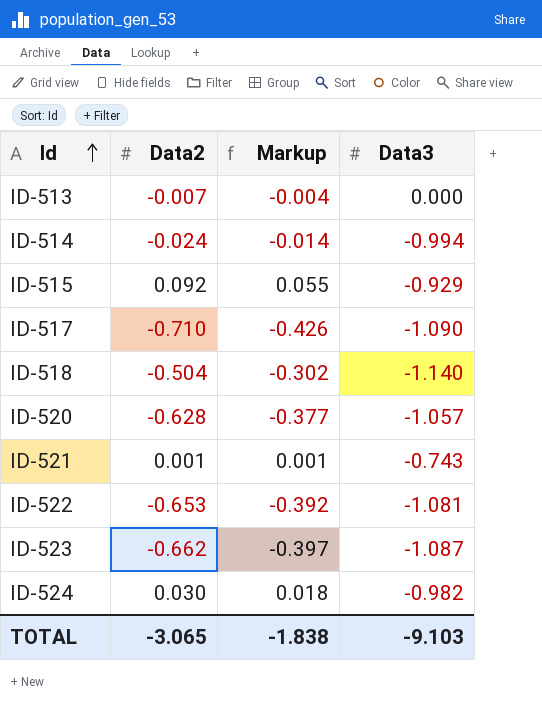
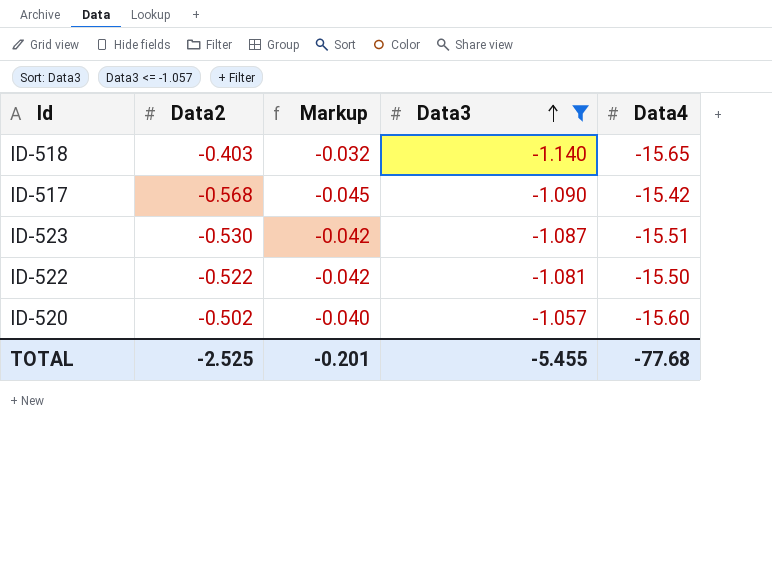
filter: none -> Data3 <= -1.057
row order: Id ascending -> Data3 ascending
column Markup | formula: [Data2] * 0.6 -> [Data2] * 0.08
column Data4 | position: none -> 5
ID-518 | Data2: -0.504 -> -0.403
ID-517 | Data2: -0.710 -> -0.568
ID-523 | Data2: -0.662 -> -0.530
ID-522 | Data2: -0.653 -> -0.522
ID-520 | Data2: -0.628 -> -0.502
TOTAL | Data2: -3.065 -> -2.525
TOTAL | Markup: -1.838 -> -0.201
TOTAL | Data3: -9.103 -> -5.455

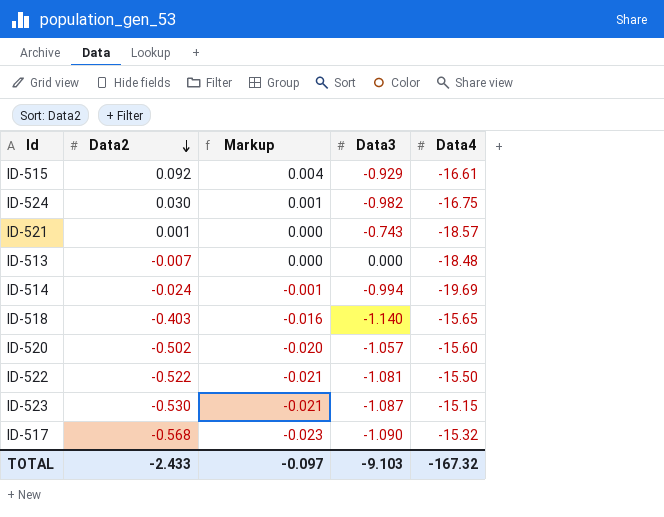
filter: Data3 <= -1.057 -> none
row order: Data3 ascending -> Data2 descending
column Markup | formula: [Data2] * 0.08 -> [Data2] * 0.04
ID-523 | Data4: -15.51 -> -15.15
ID-517 | Data4: -15.42 -> -15.32
TOTAL | Data2: -2.525 -> -2.433
TOTAL | Markup: -0.201 -> -0.097
TOTAL | Data3: -5.455 -> -9.103
TOTAL | Data4: -77.68 -> -167.32

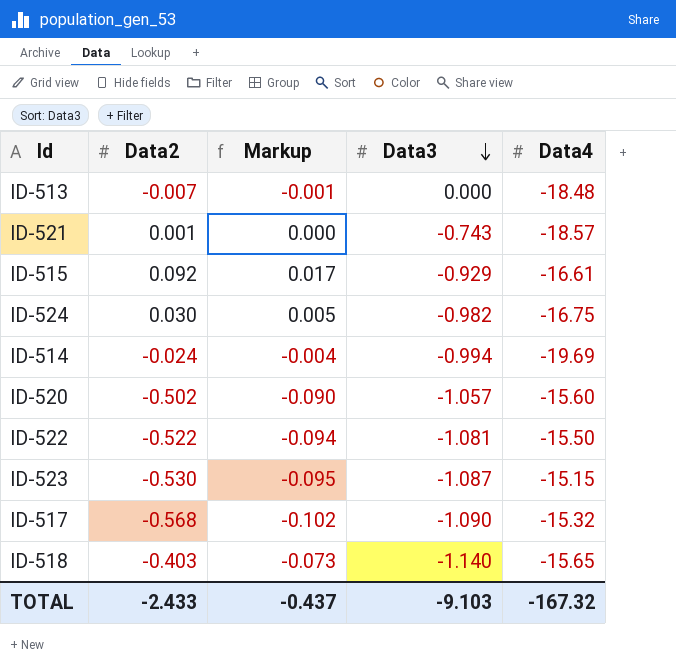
row order: Data2 descending -> Data3 descending
column Markup | formula: [Data2] * 0.04 -> [Data2] * 0.18
TOTAL | Markup: -0.097 -> -0.437

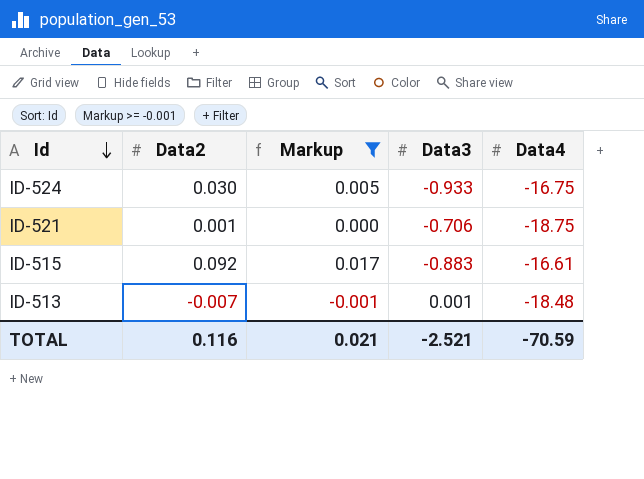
filter: none -> Markup >= -0.001
row order: Data3 descending -> Id descending
ID-524 | Data3: -0.982 -> -0.933
ID-521 | Data3: -0.743 -> -0.706
ID-521 | Data4: -18.57 -> -18.75
ID-515 | Data3: -0.929 -> -0.883
ID-513 | Data3: 0.000 -> 0.001
TOTAL | Data2: -2.433 -> 0.116
TOTAL | Markup: -0.437 -> 0.021
TOTAL | Data3: -9.103 -> -2.521
TOTAL | Data4: -167.32 -> -70.59

